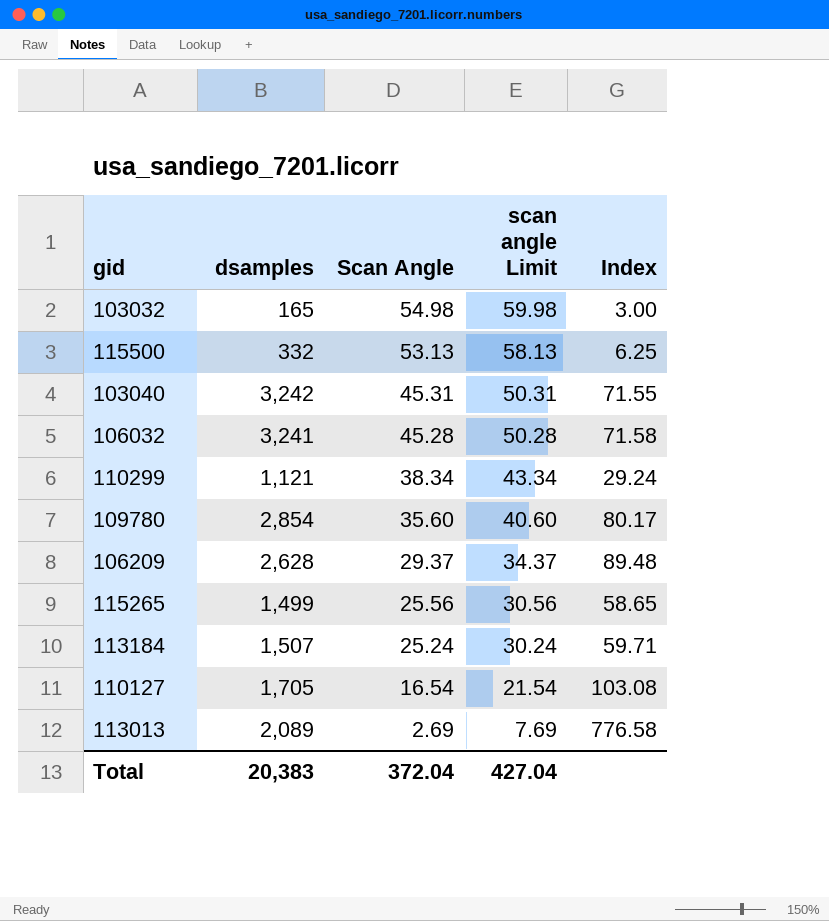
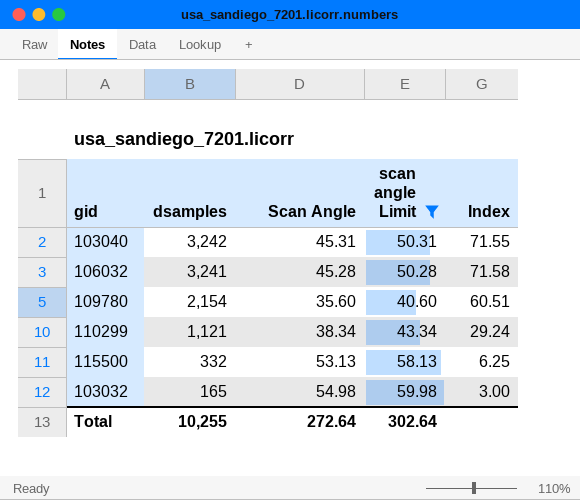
filter: none -> scan angle Limit >= 40.60
row order: Scan Angle descending -> dsamples descending
109780 | dsamples: 2,854 -> 2,154
109780 | Index: 80.17 -> 60.51
Total | dsamples: 20,383 -> 10,255
Total | Scan Angle: 372.04 -> 272.64
Total | scan angle Limit: 427.04 -> 302.64

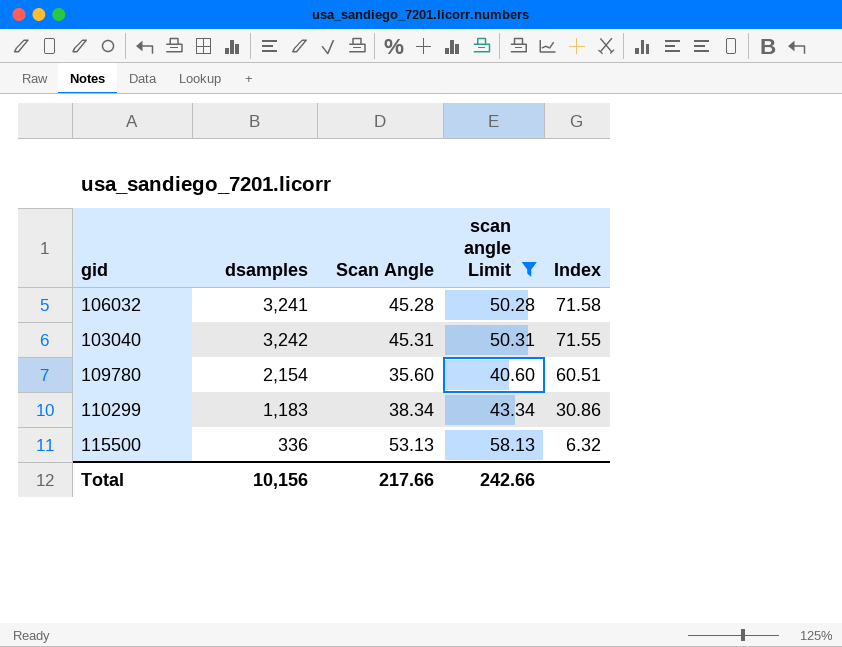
row order: dsamples descending -> Index descending
row 103032: 165 | 54.98 | 59.98 | 3.00 -> none
110299 | dsamples: 1,121 -> 1,183
110299 | Index: 29.24 -> 30.86
115500 | dsamples: 332 -> 336
115500 | Index: 6.25 -> 6.32
Total | dsamples: 10,255 -> 10,156
Total | Scan Angle: 272.64 -> 217.66
Total | scan angle Limit: 302.64 -> 242.66

